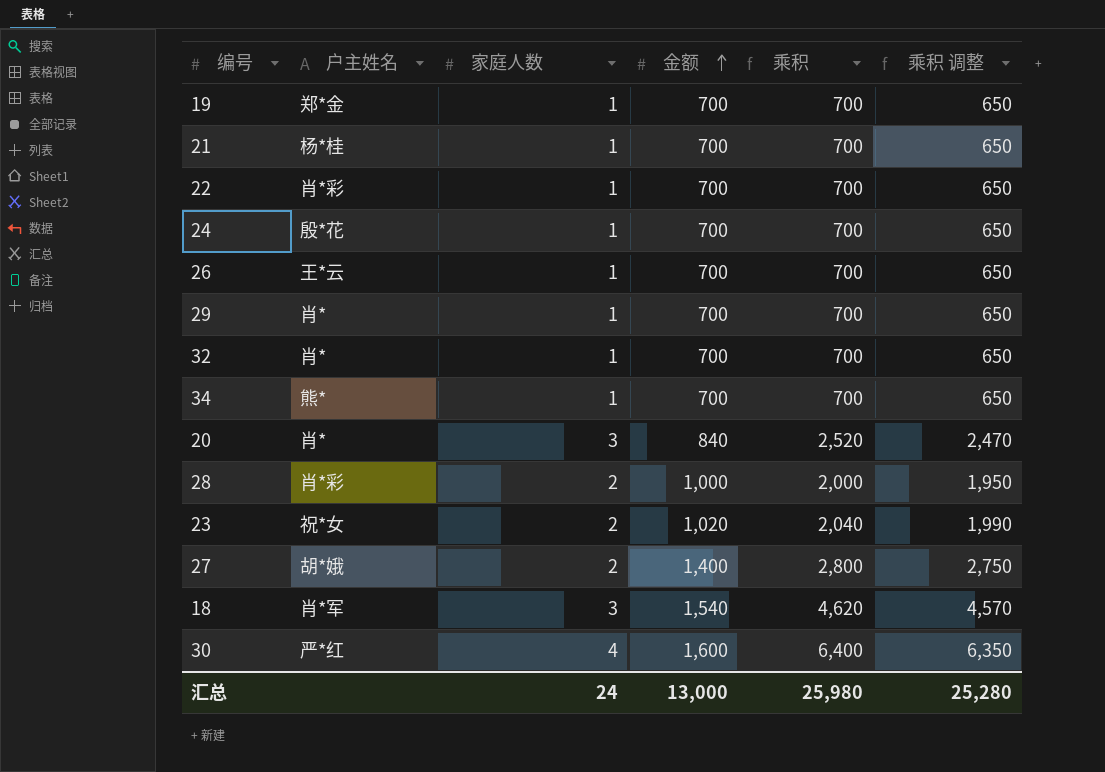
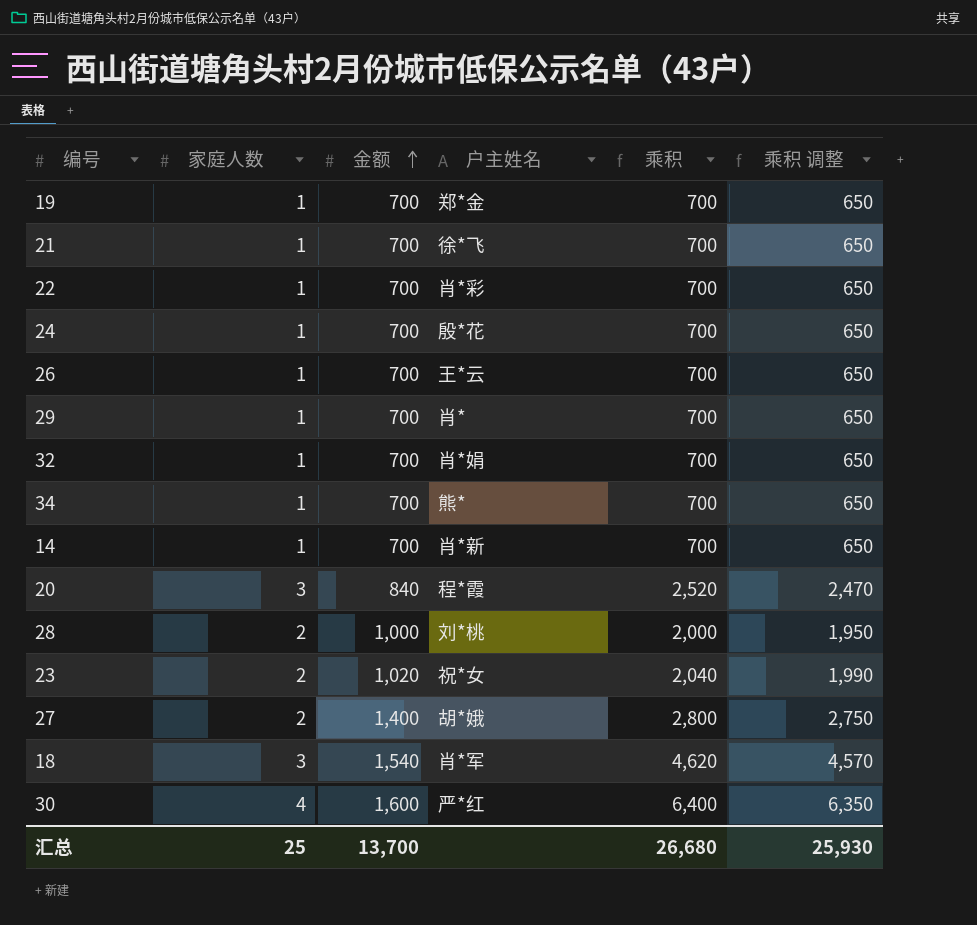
column 户主姓名 | position: 2 -> 4
21 | 户主姓名: 杨*桂 -> 徐*飞
32 | 户主姓名: 肖* -> 肖*娟
row 14: none -> 1 | 700 | 肖*新 | 700 | 650
20 | 户主姓名: 肖* -> 程*霞
28 | 户主姓名: 肖*彩 -> 刘*桃
汇总 | 家庭人数: 24 -> 25
汇总 | 金额: 13,000 -> 13,700
汇总 | 乘积: 25,980 -> 26,680
汇总 | 乘积 调整: 25,280 -> 25,930

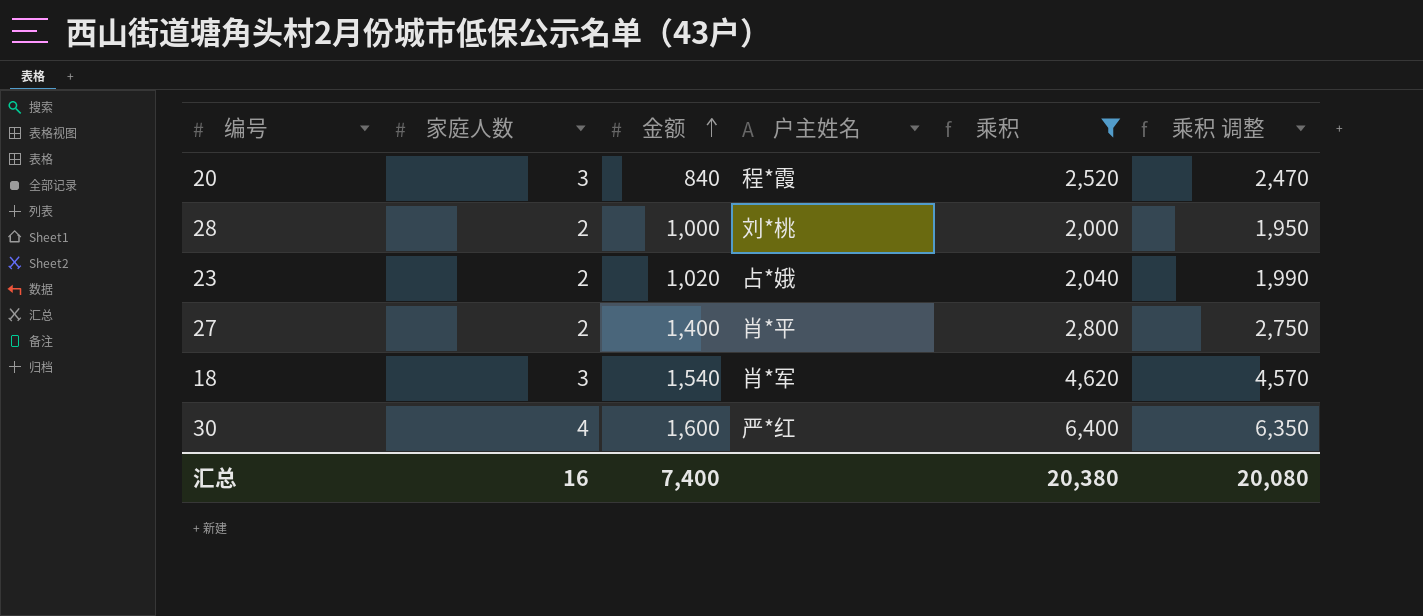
filter: none -> 乘积 != 700
23 | 户主姓名: 祝*女 -> 占*娥
27 | 户主姓名: 胡*娥 -> 肖*平
汇总 | 家庭人数: 25 -> 16
汇总 | 金额: 13,700 -> 7,400
汇总 | 乘积: 26,680 -> 20,380
汇总 | 乘积 调整: 25,930 -> 20,080

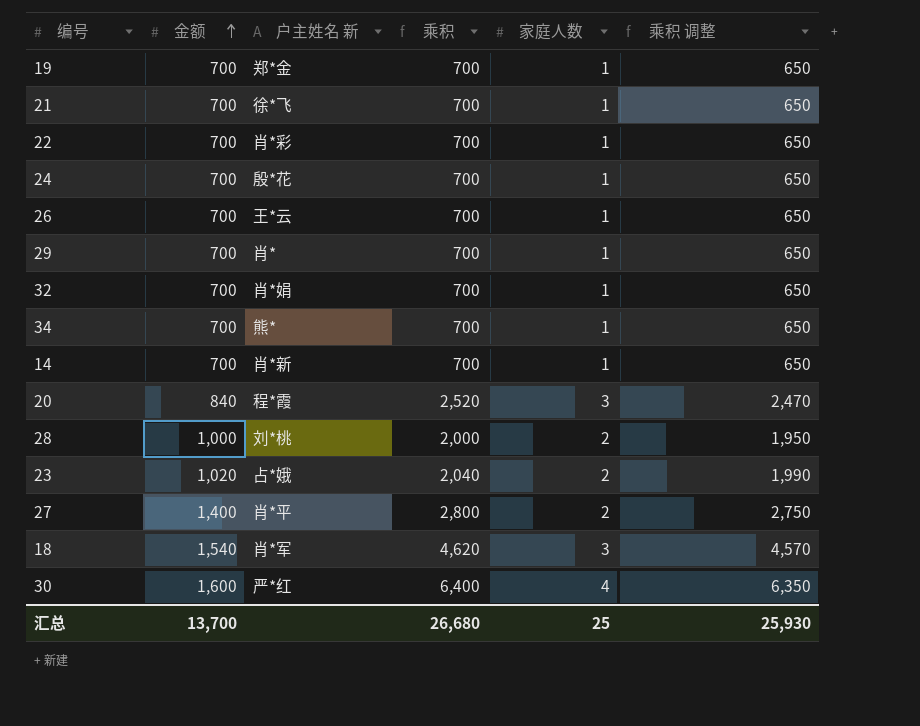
filter: 乘积 != 700 -> none
column name: 户主姓名 -> 户主姓名 新
column 家庭人数 | position: 2 -> 5
汇总 | 金额: 7,400 -> 13,700
汇总 | 乘积: 20,380 -> 26,680
汇总 | 家庭人数: 16 -> 25
汇总 | 乘积 调整: 20,080 -> 25,930

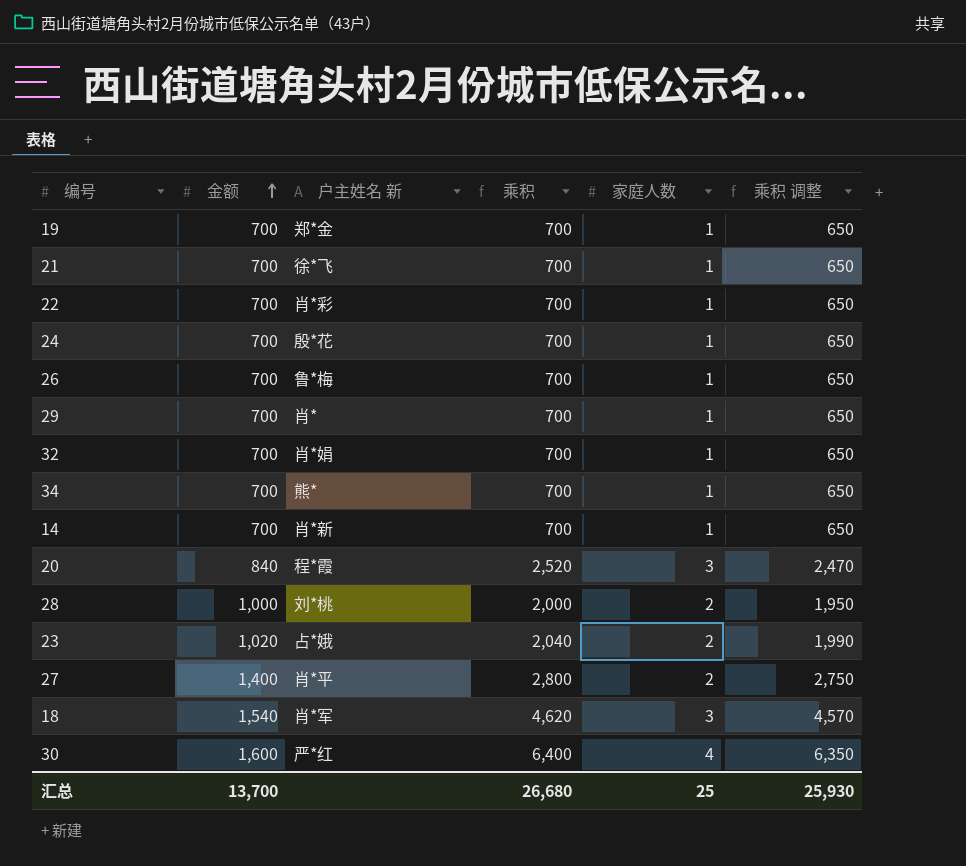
26 | 户主姓名 新: 王*云 -> 鲁*梅

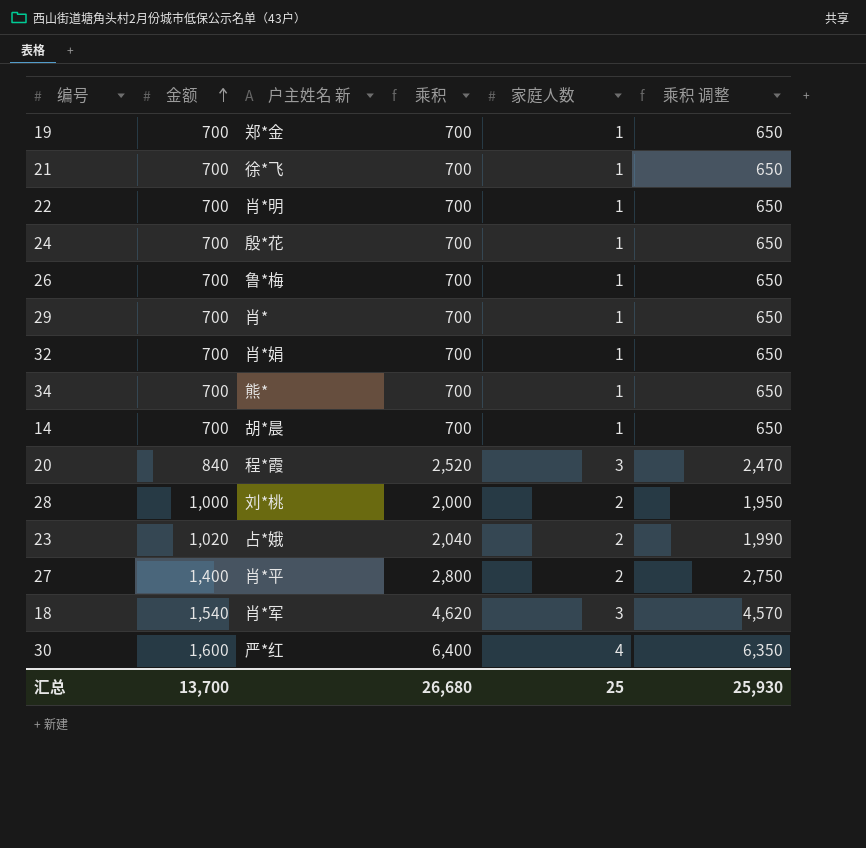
22 | 户主姓名 新: 肖*彩 -> 肖*明
14 | 户主姓名 新: 肖*新 -> 胡*晨

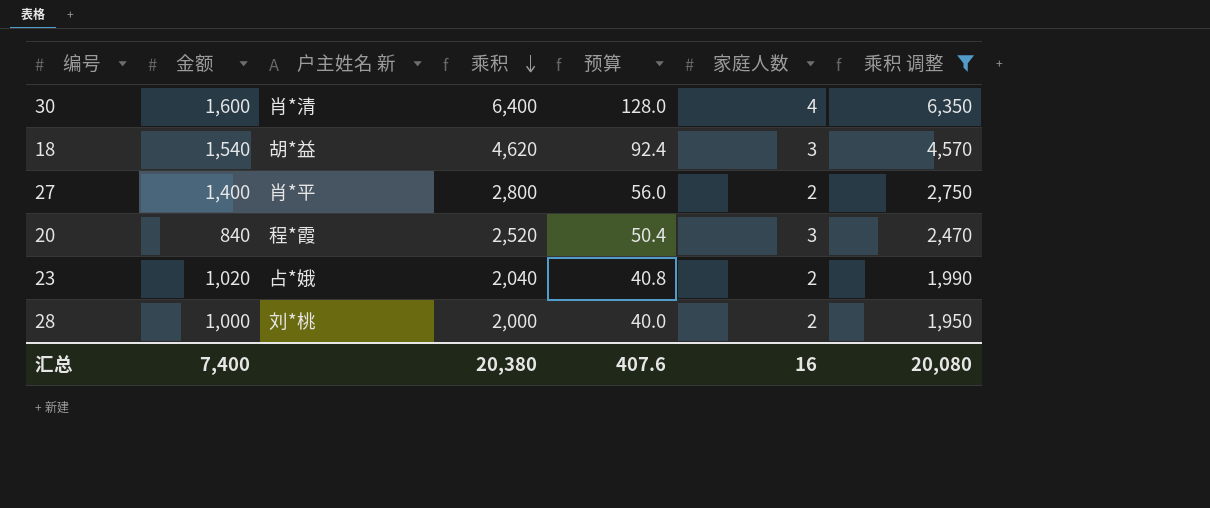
filter: none -> 乘积 调整 != 650
row order: 金额 ascending -> 乘积 descending
column 预算 | formula: none -> [乘积] * 0.02
30 | 户主姓名 新: 严*红 -> 肖*清
18 | 户主姓名 新: 肖*军 -> 胡*益
汇总 | 金额: 13,700 -> 7,400
汇总 | 乘积: 26,680 -> 20,380
汇总 | 家庭人数: 25 -> 16
汇总 | 乘积 调整: 25,930 -> 20,080

